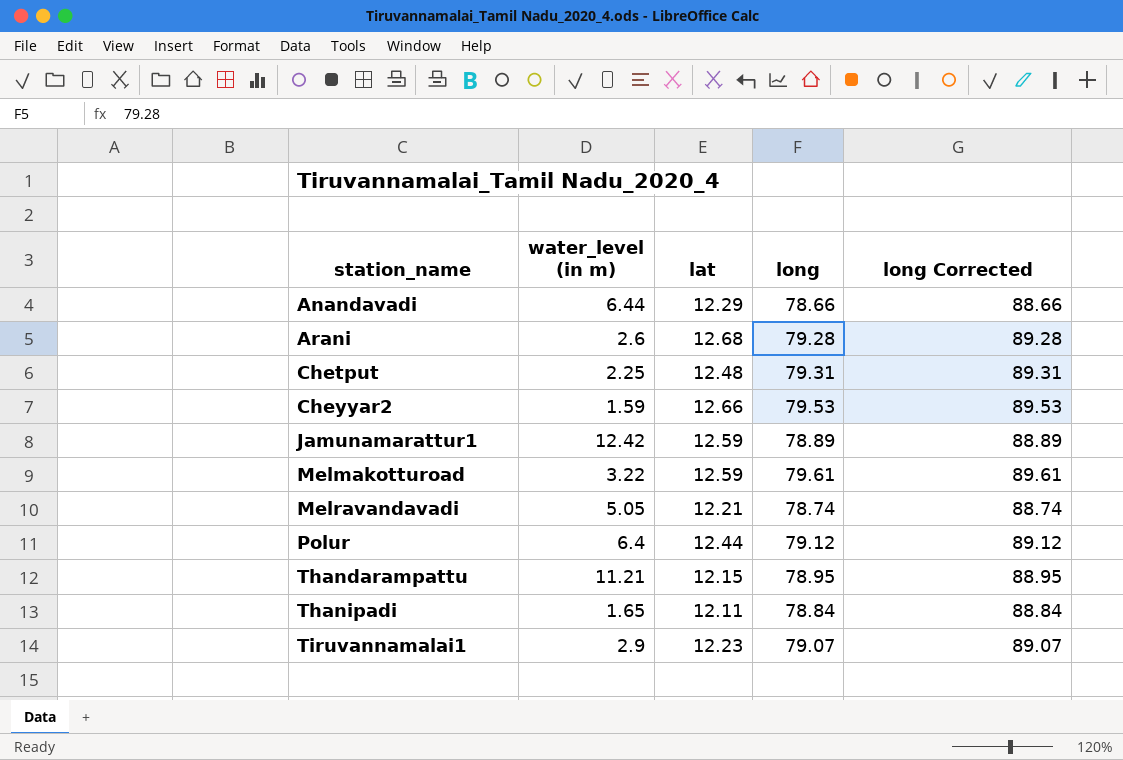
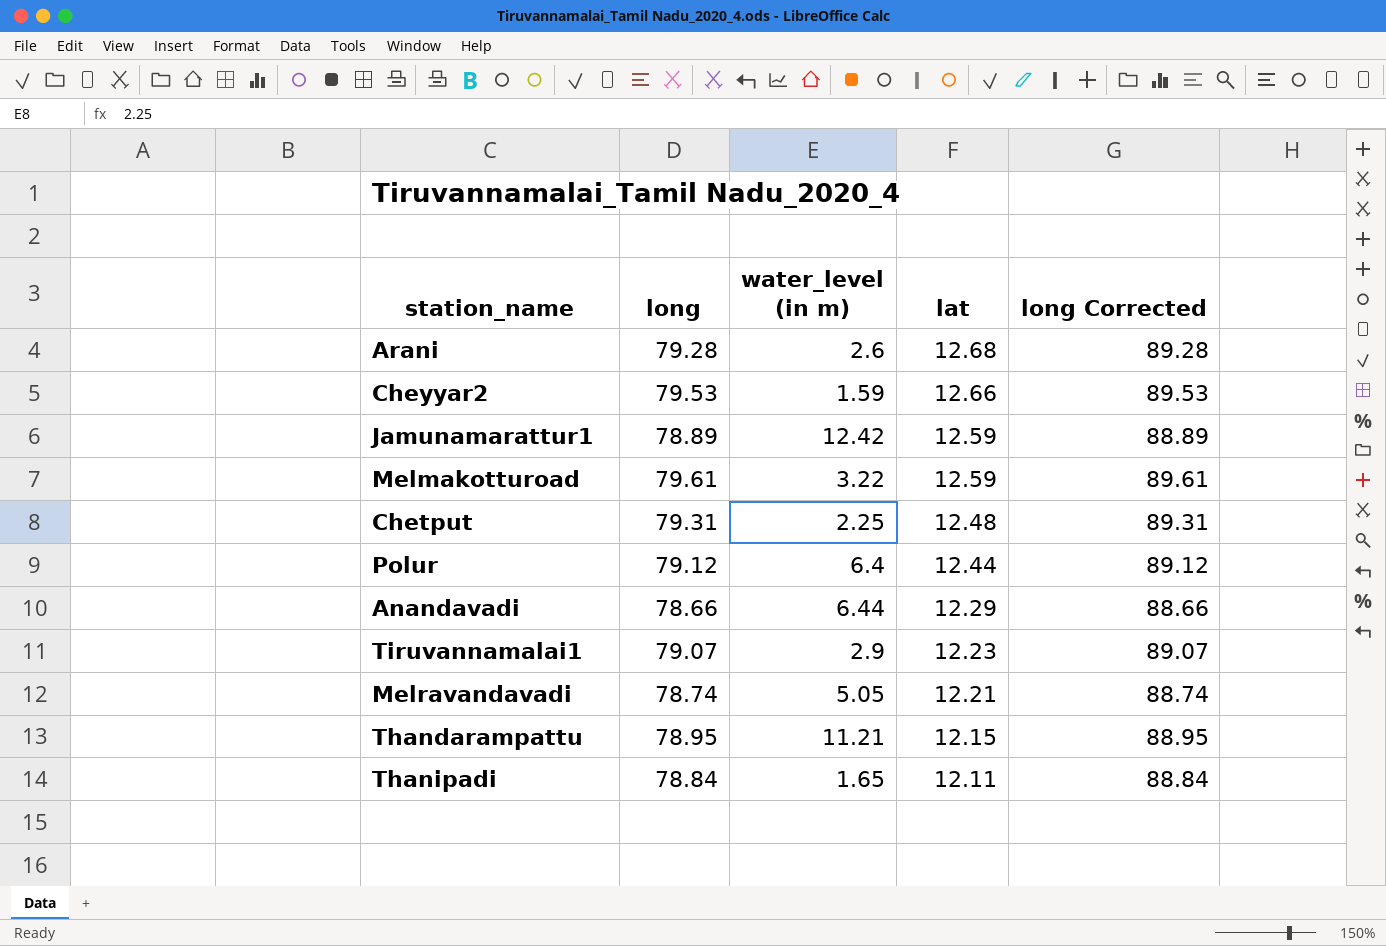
row order: station_name ascending -> lat descending
column long | position: 4 -> 2

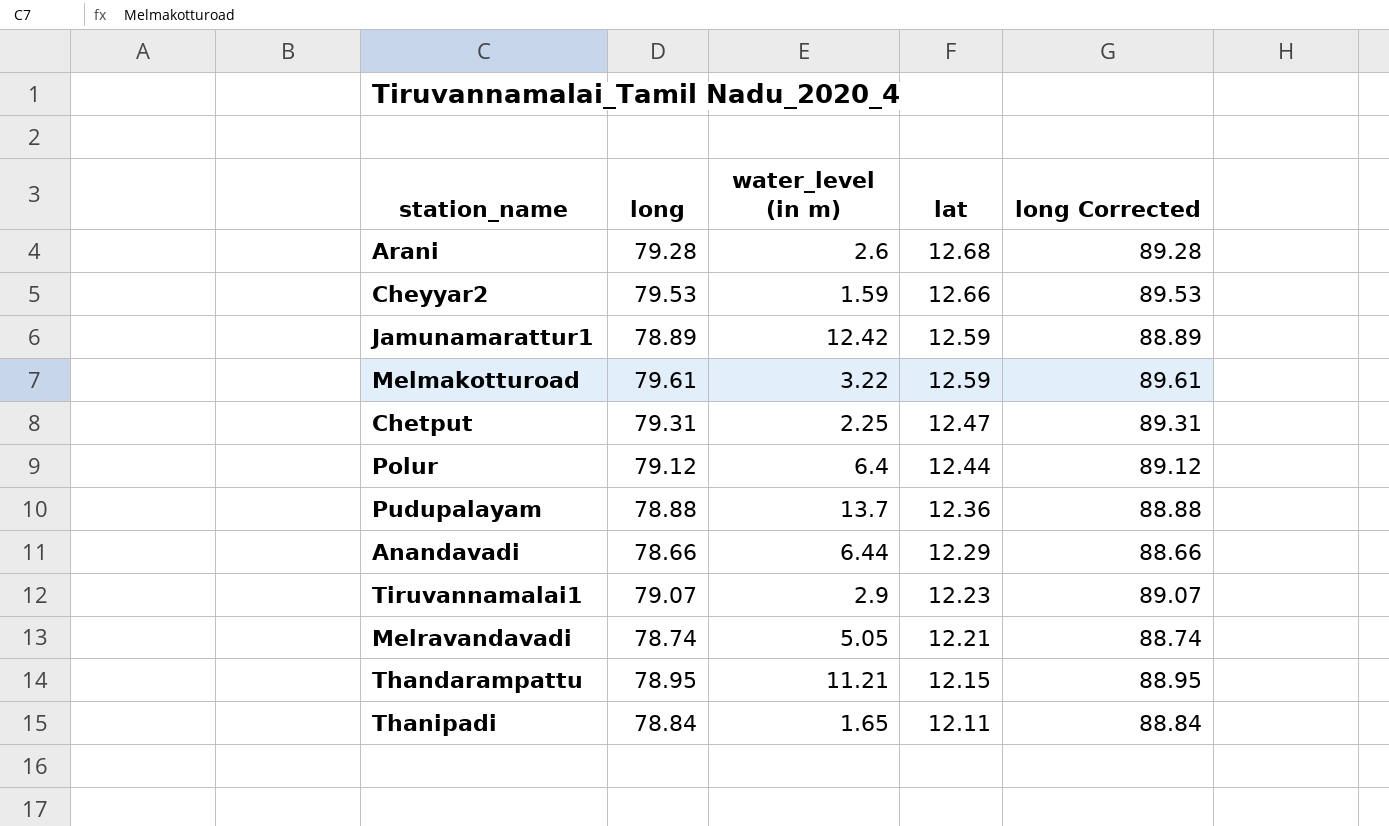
Chetput | lat: 12.48 -> 12.47
row Pudupalayam: none -> 78.88 | 13.7 | 12.36 | 88.88

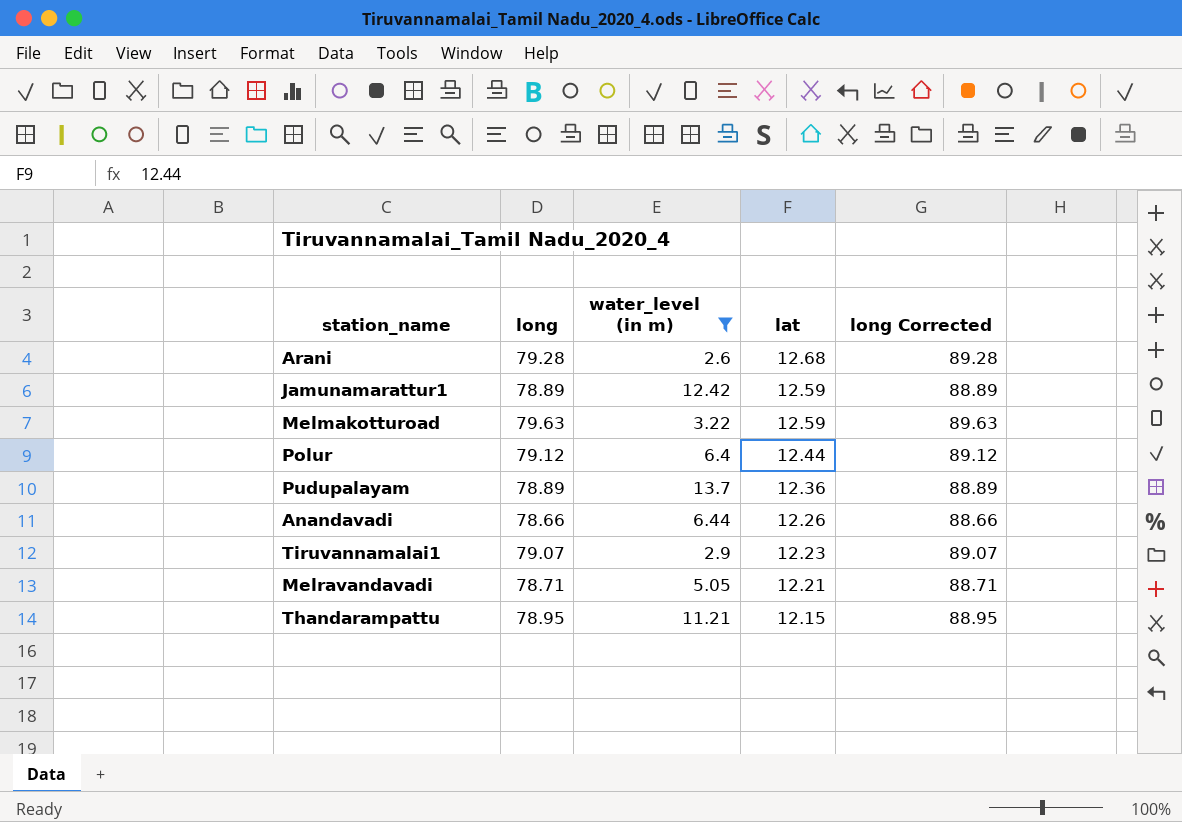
filter: none -> water_level (in m) >= 2.6
Melmakotturoad | long: 79.61 -> 79.63
Melmakotturoad | long Corrected: 89.61 -> 89.63
Pudupalayam | long: 78.88 -> 78.89
Pudupalayam | long Corrected: 88.88 -> 88.89
Anandavadi | lat: 12.29 -> 12.26
Melravandavadi | long: 78.74 -> 78.71
Melravandavadi | long Corrected: 88.74 -> 88.71

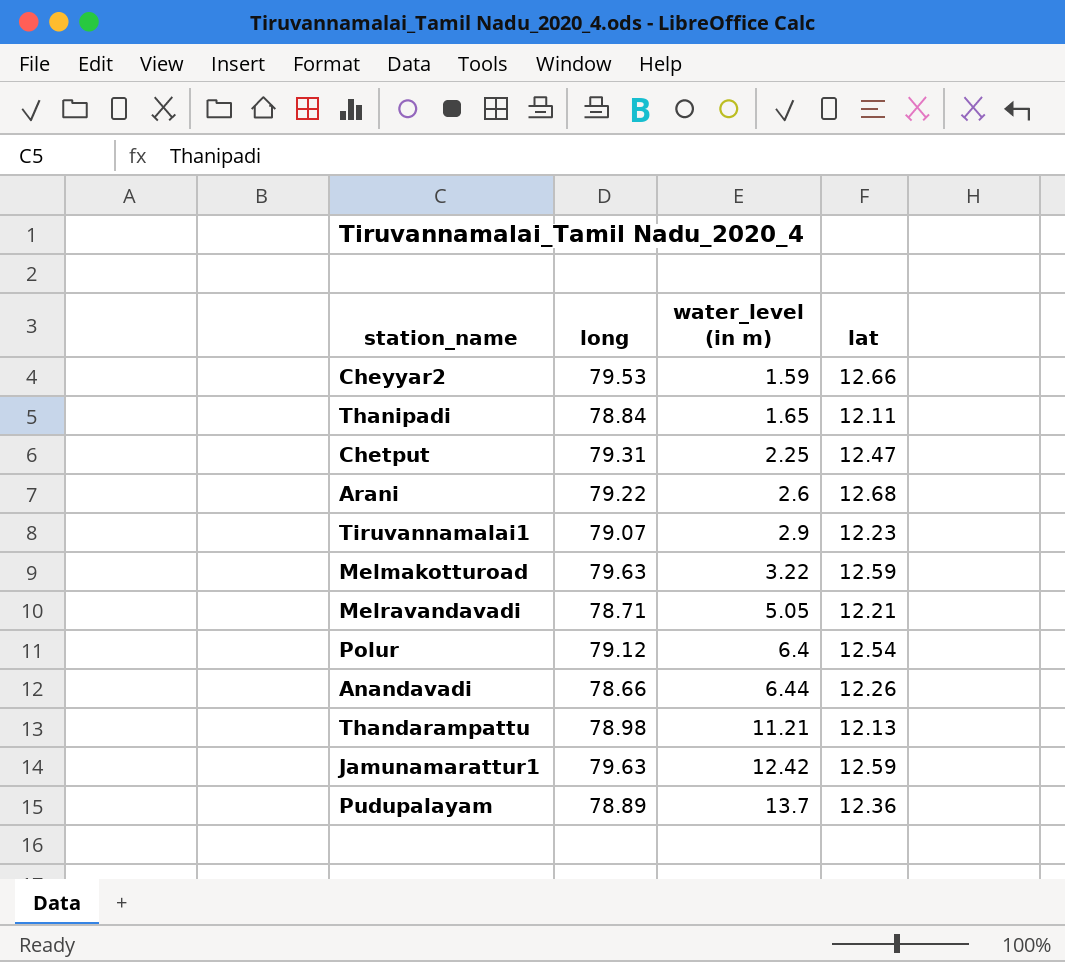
filter: water_level (in m) >= 2.6 -> none
row order: lat descending -> water_level (in m) ascending
column long Corrected | formula: [long] + 10 -> none
Arani | long: 79.28 -> 79.22
Polur | lat: 12.44 -> 12.54
Thandarampattu | long: 78.95 -> 78.98
Thandarampattu | lat: 12.15 -> 12.13
Jamunamarattur1 | long: 78.89 -> 79.63

